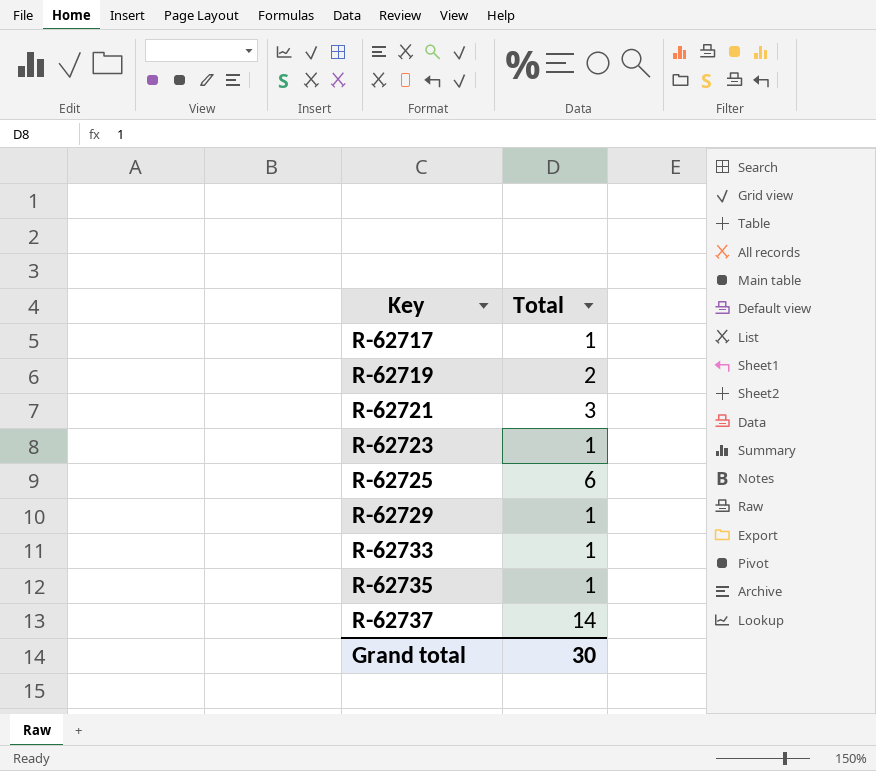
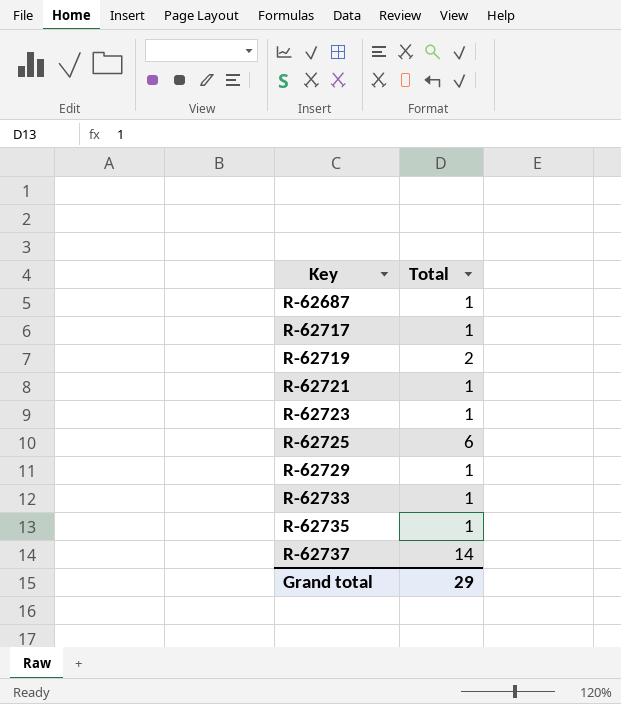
row R-62687: none -> 1
R-62721 | Total: 3 -> 1
Grand total | Total: 30 -> 29

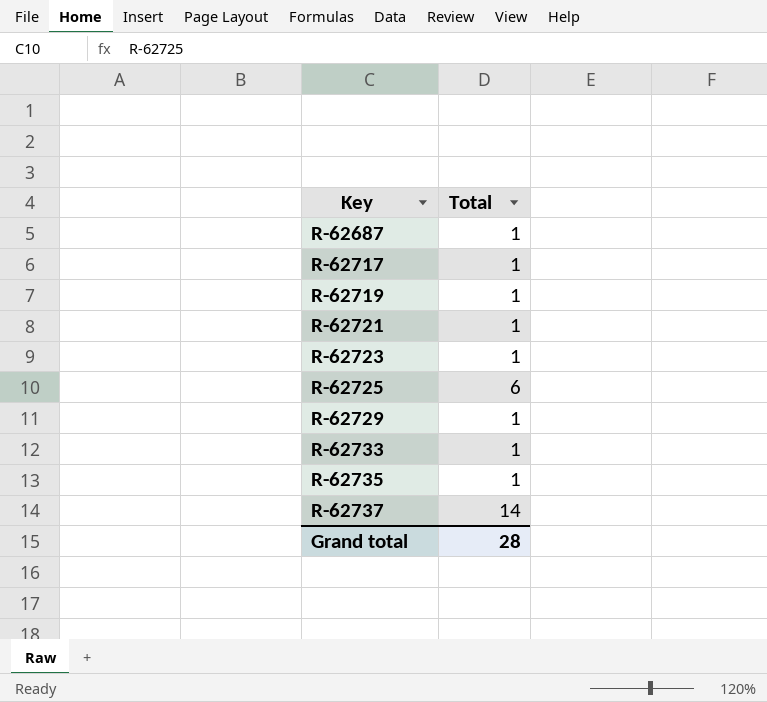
R-62719 | Total: 2 -> 1
Grand total | Total: 29 -> 28

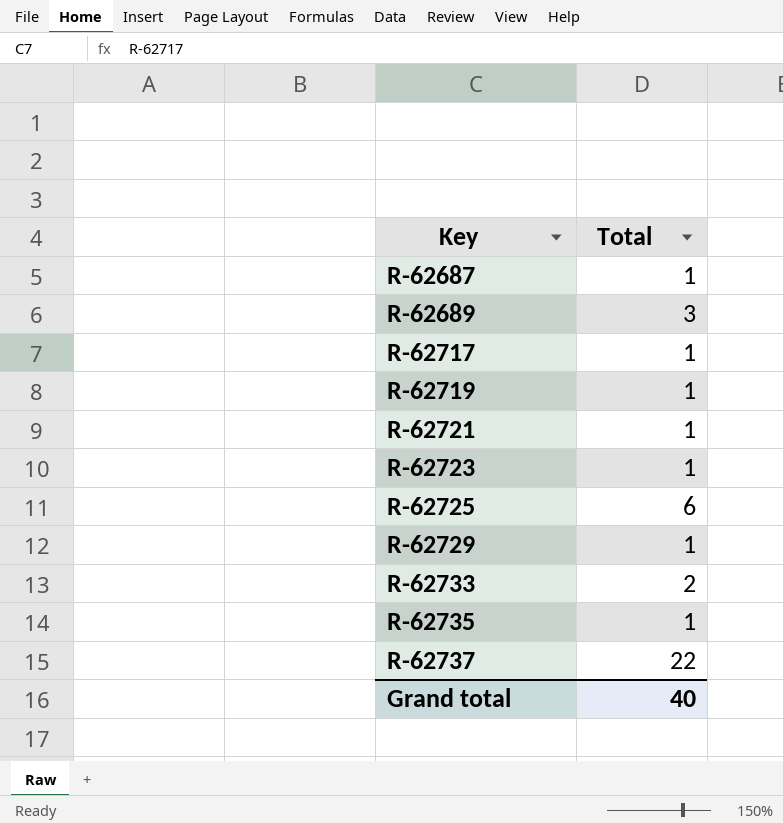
row R-62689: none -> 3
R-62733 | Total: 1 -> 2
R-62737 | Total: 14 -> 22
Grand total | Total: 28 -> 40

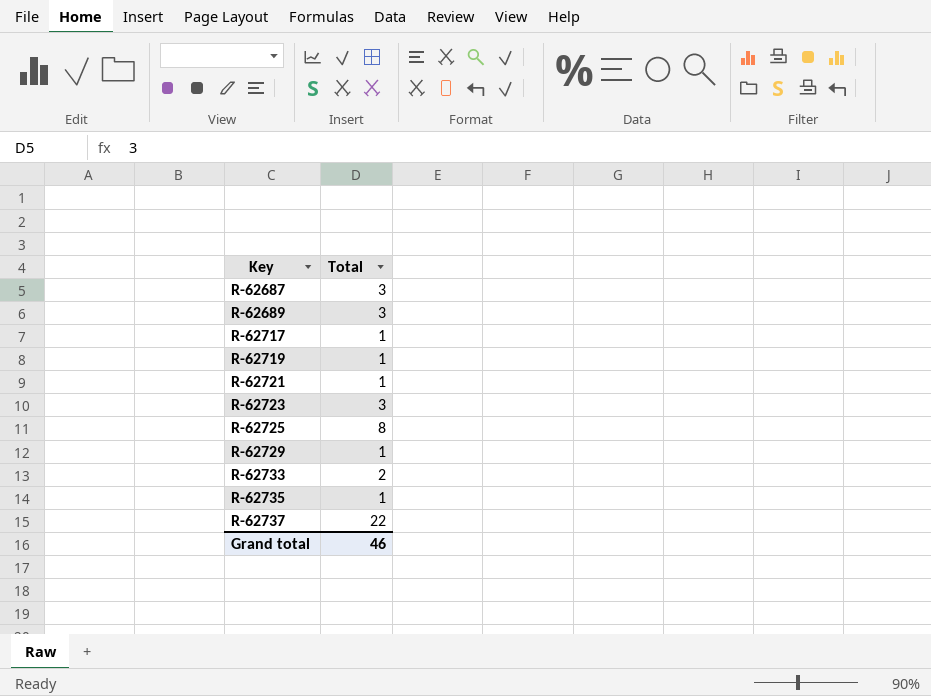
R-62687 | Total: 1 -> 3
R-62723 | Total: 1 -> 3
R-62725 | Total: 6 -> 8
Grand total | Total: 40 -> 46

